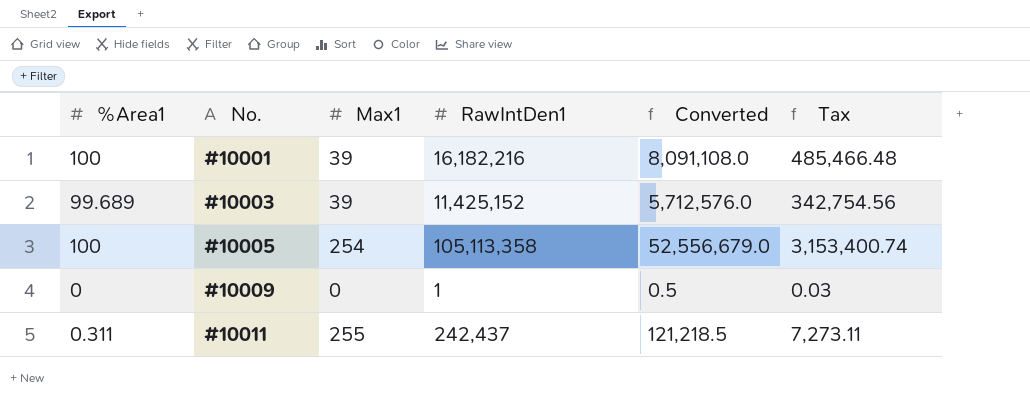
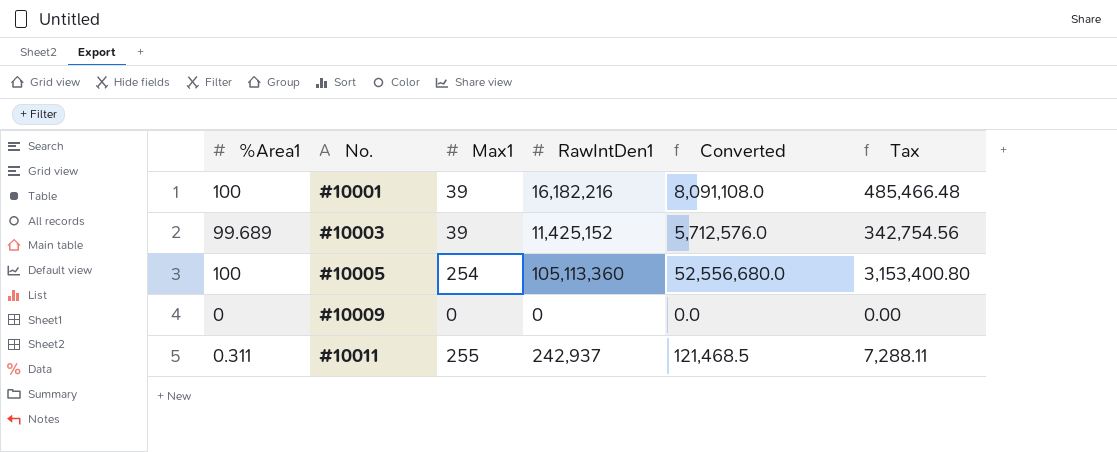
#10005 | RawIntDen1: 105,113,358 -> 105,113,360
#10005 | Converted: 52,556,679.0 -> 52,556,680.0
#10005 | Tax: 3,153,400.74 -> 3,153,400.80
#10009 | RawIntDen1: 1 -> 0
#10009 | Converted: 0.5 -> 0.0
#10009 | Tax: 0.03 -> 0.00
#10011 | RawIntDen1: 242,437 -> 242,937
#10011 | Converted: 121,218.5 -> 121,468.5
#10011 | Tax: 7,273.11 -> 7,288.11

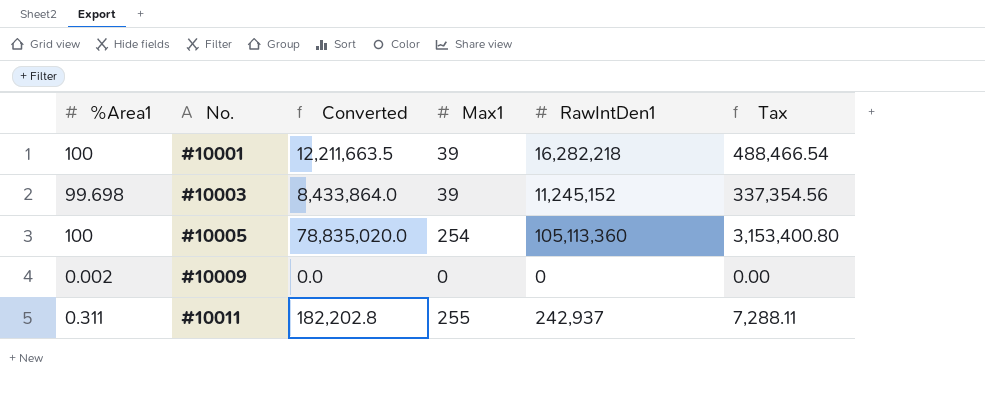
column Converted | formula: [RawIntDen1] * 0.5 -> [RawIntDen1] * 0.75
column Converted | position: 5 -> 3
#10001 | RawIntDen1: 16,182,216 -> 16,282,218
#10001 | Tax: 485,466.48 -> 488,466.54
#10003 | %Area1: 99.689 -> 99.698
#10003 | RawIntDen1: 11,425,152 -> 11,245,152
#10003 | Tax: 342,754.56 -> 337,354.56
#10009 | %Area1: 0 -> 0.002

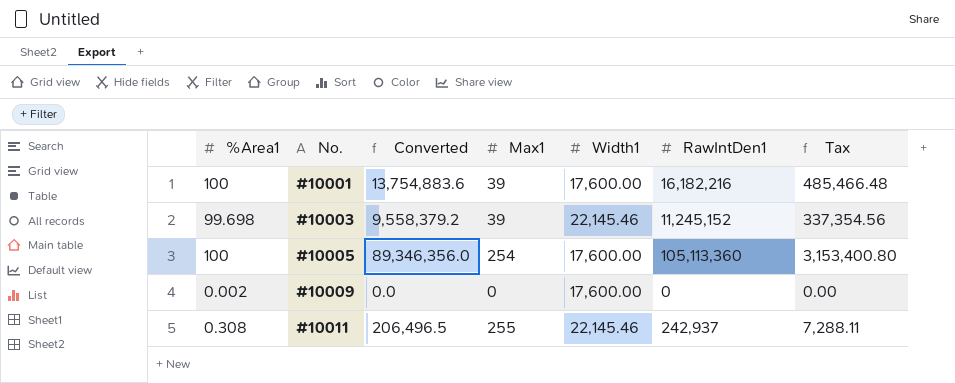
column Converted | formula: [RawIntDen1] * 0.75 -> [RawIntDen1] * 0.85
column Width1 | position: none -> 5
#10001 | RawIntDen1: 16,282,218 -> 16,182,216
#10001 | Tax: 488,466.54 -> 485,466.48
#10011 | %Area1: 0.311 -> 0.308

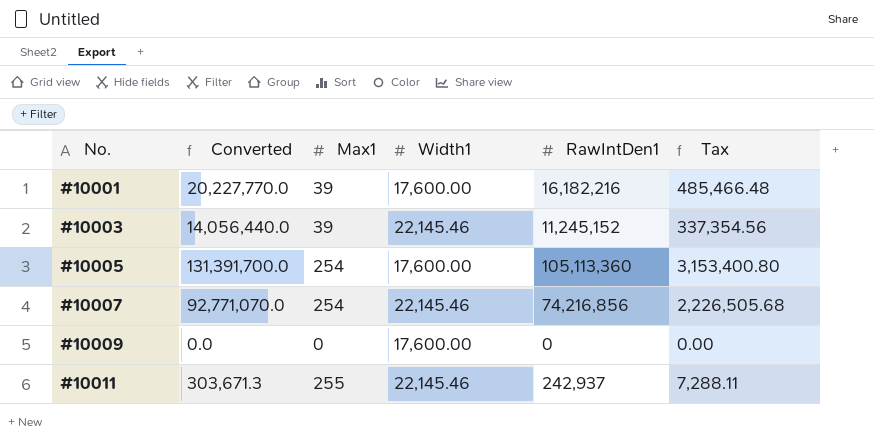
column %Area1 | position: 1 -> none
column Converted | formula: [RawIntDen1] * 0.85 -> [RawIntDen1] * 1.25
row #10007: none -> 92,771,070.0 | 254 | 22,145.46 | 74,216,856 | 2,226,505.68

